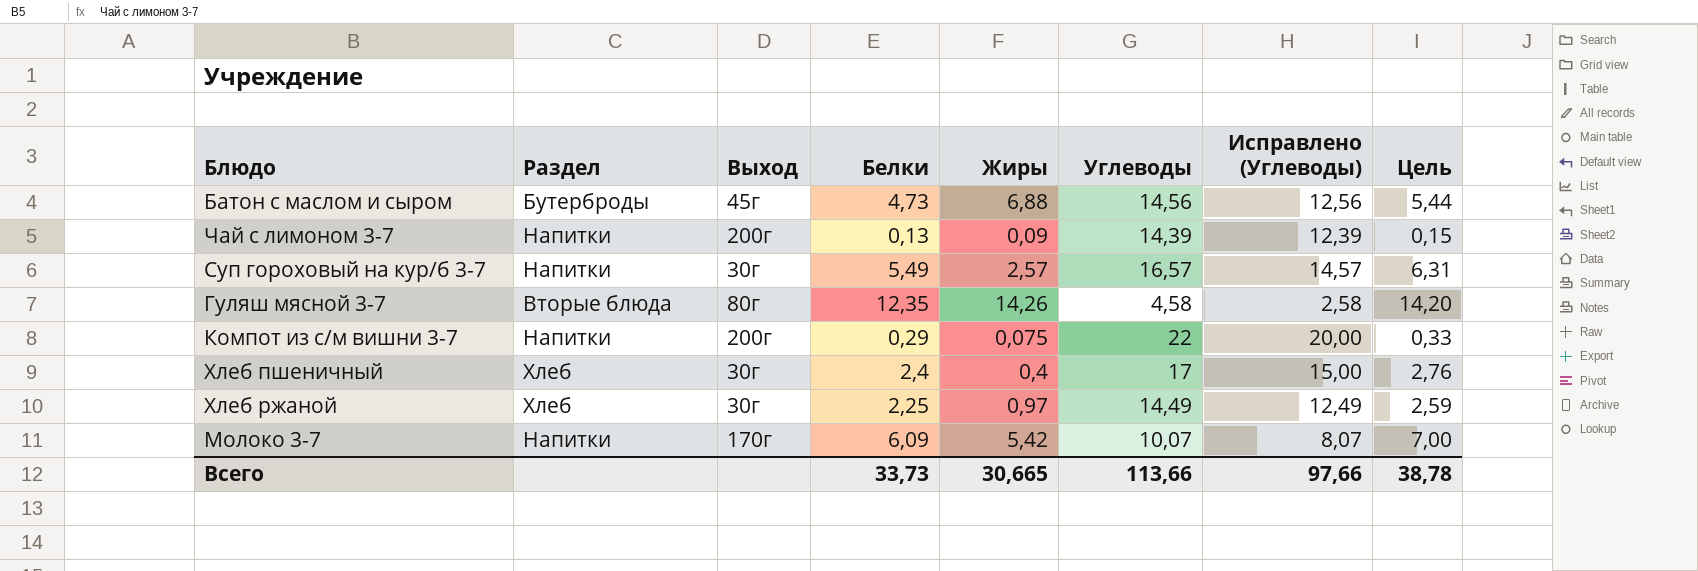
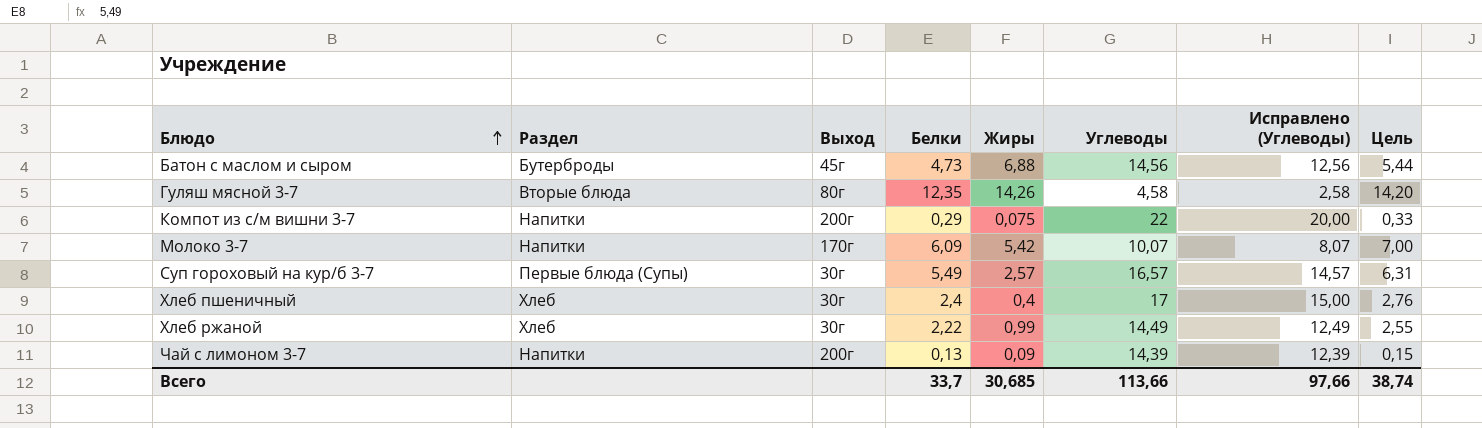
row order: none -> Блюдо ascending
Суп гороховый на кур/б 3-7 | Раздел: Напитки -> Первые блюда (Супы)
Хлеб ржаной | Белки: 2,25 -> 2,22
Хлеб ржаной | Жиры: 0,97 -> 0,99
Хлеб ржаной | Цель: 2,59 -> 2,55
Всего | Белки: 33,73 -> 33,7
Всего | Жиры: 30,665 -> 30,685
Всего | Цель: 38,78 -> 38,74

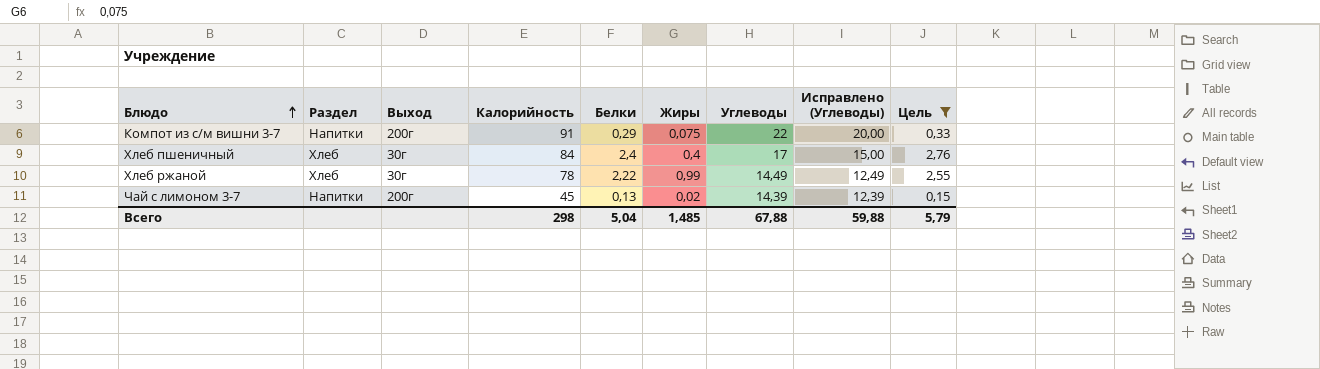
filter: none -> Цель <= 2,76
column Калорийность | position: none -> 4
Чай с лимоном 3-7 | Жиры: 0,09 -> 0,02
Всего | Белки: 33,7 -> 5,04
Всего | Жиры: 30,685 -> 1,485
Всего | Углеводы: 113,66 -> 67,88
Всего | Исправлено (Углеводы): 97,66 -> 59,88
Всего | Цель: 38,74 -> 5,79

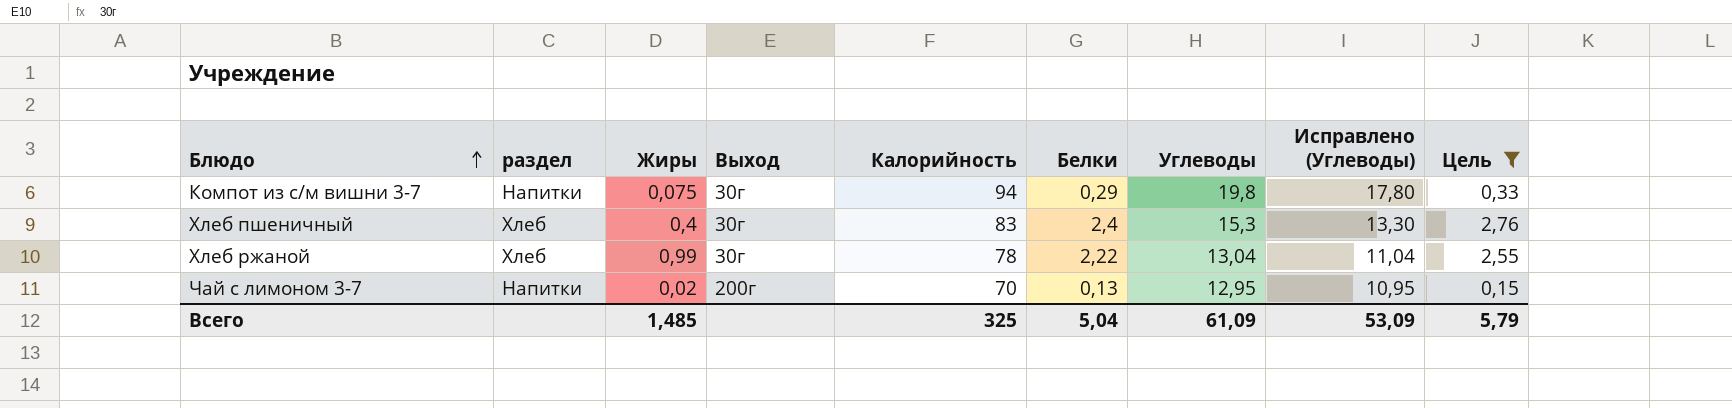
column name: Раздел -> раздел
column Жиры | position: 6 -> 3
Компот из с/м вишни 3-7 | Выход: 200г -> 30г
Компот из с/м вишни 3-7 | Калорийность: 91 -> 94
Компот из с/м вишни 3-7 | Углеводы: 22 -> 19,8
Компот из с/м вишни 3-7 | Исправлено (Углеводы): 20,00 -> 17,80
Хлеб пшеничный | Калорийность: 84 -> 83
Хлеб пшеничный | Углеводы: 17 -> 15,3
Хлеб пшеничный | Исправлено (Углеводы): 15,00 -> 13,30
Хлеб ржаной | Углеводы: 14,49 -> 13,04
Хлеб ржаной | Исправлено (Углеводы): 12,49 -> 11,04
Чай с лимоном 3-7 | Калорийность: 45 -> 70
Чай с лимоном 3-7 | Углеводы: 14,39 -> 12,95
Чай с лимоном 3-7 | Исправлено (Углеводы): 12,39 -> 10,95
Всего | Калорийность: 298 -> 325
Всего | Углеводы: 67,88 -> 61,09
Всего | Исправлено (Углеводы): 59,88 -> 53,09

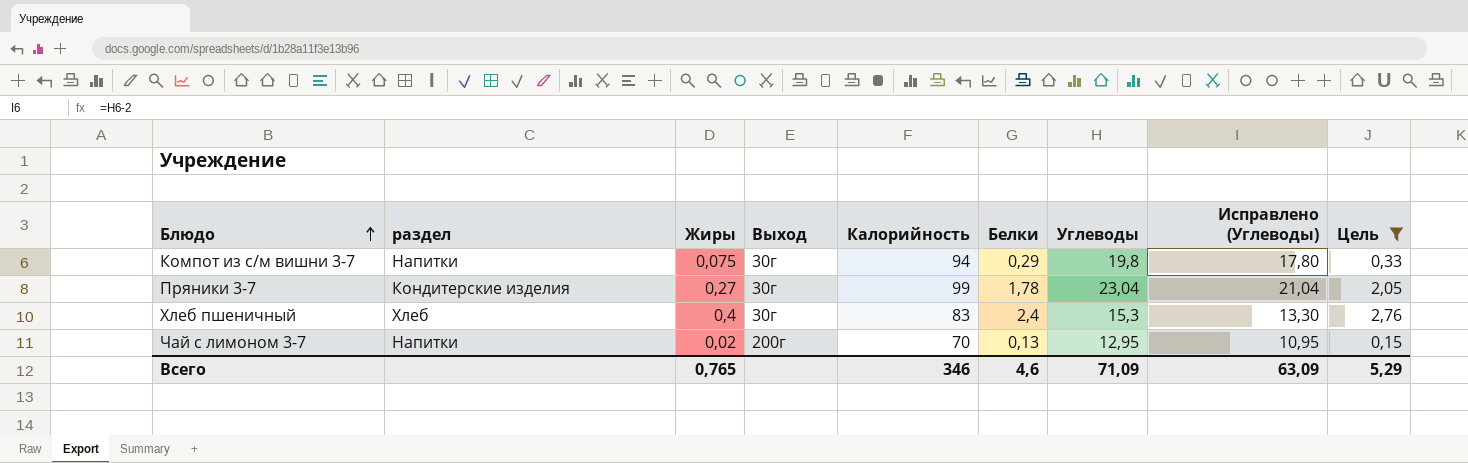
row Хлеб ржаной: Хлеб | 0,99 | 30г | 78 | 2,22 | 13,04 | 11,04 | 2,55 -> none
row Пряники 3-7: none -> Кондитерские изделия | 0,27 | 30г | 99 | 1,78 | 23,04 | 21,04 | 2,05
Всего | Жиры: 1,485 -> 0,765
Всего | Калорийность: 325 -> 346
Всего | Белки: 5,04 -> 4,6
Всего | Углеводы: 61,09 -> 71,09
Всего | Исправлено (Углеводы): 53,09 -> 63,09
Всего | Цель: 5,79 -> 5,29

